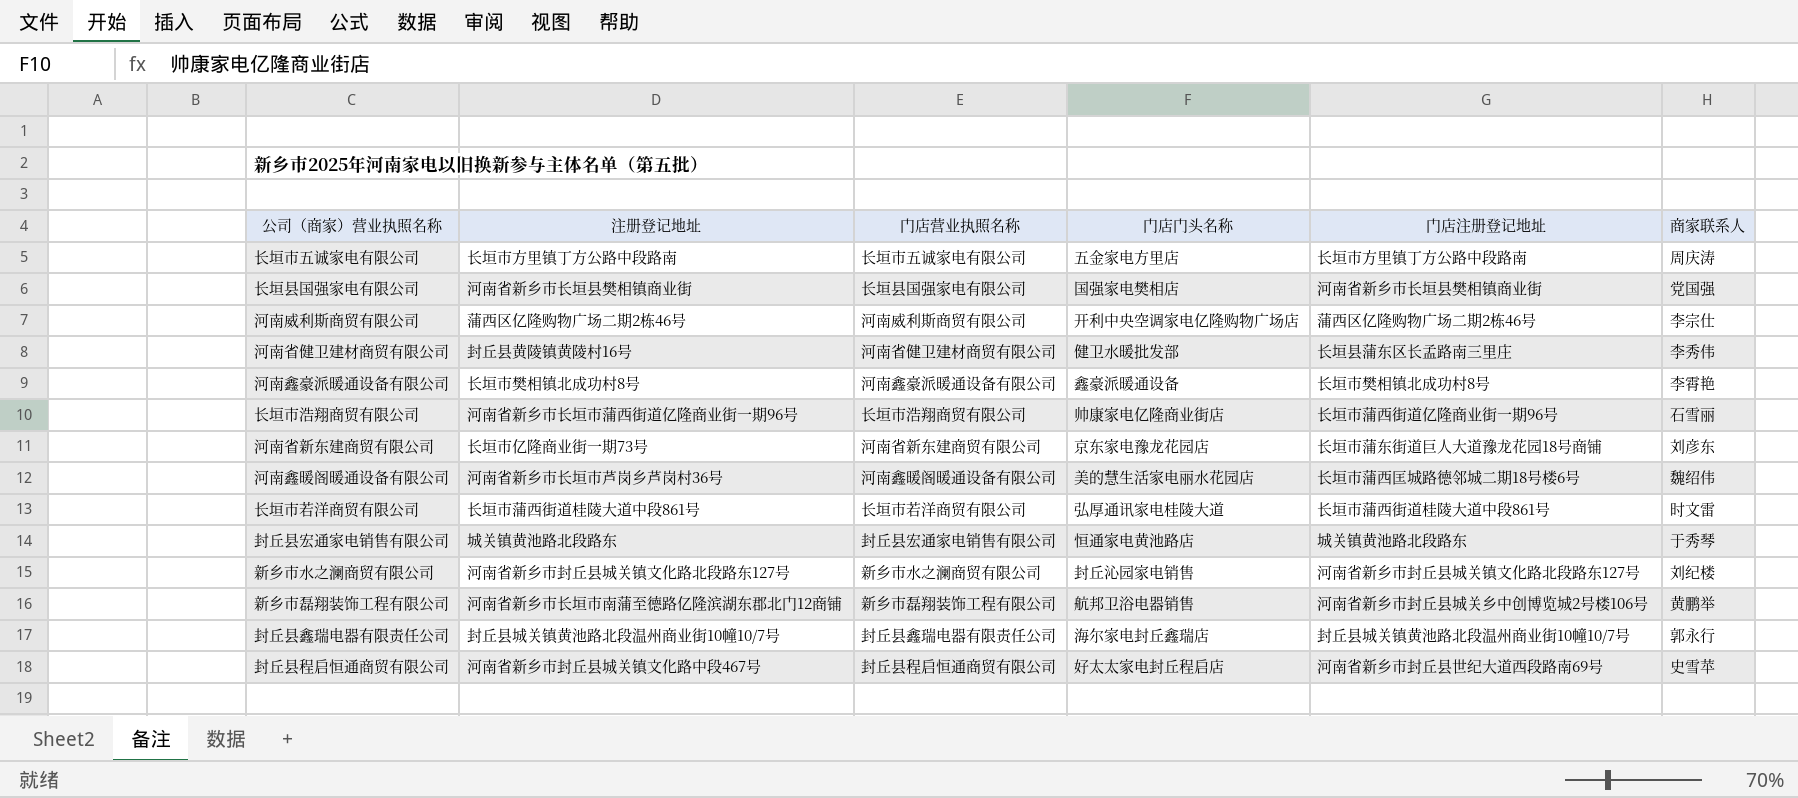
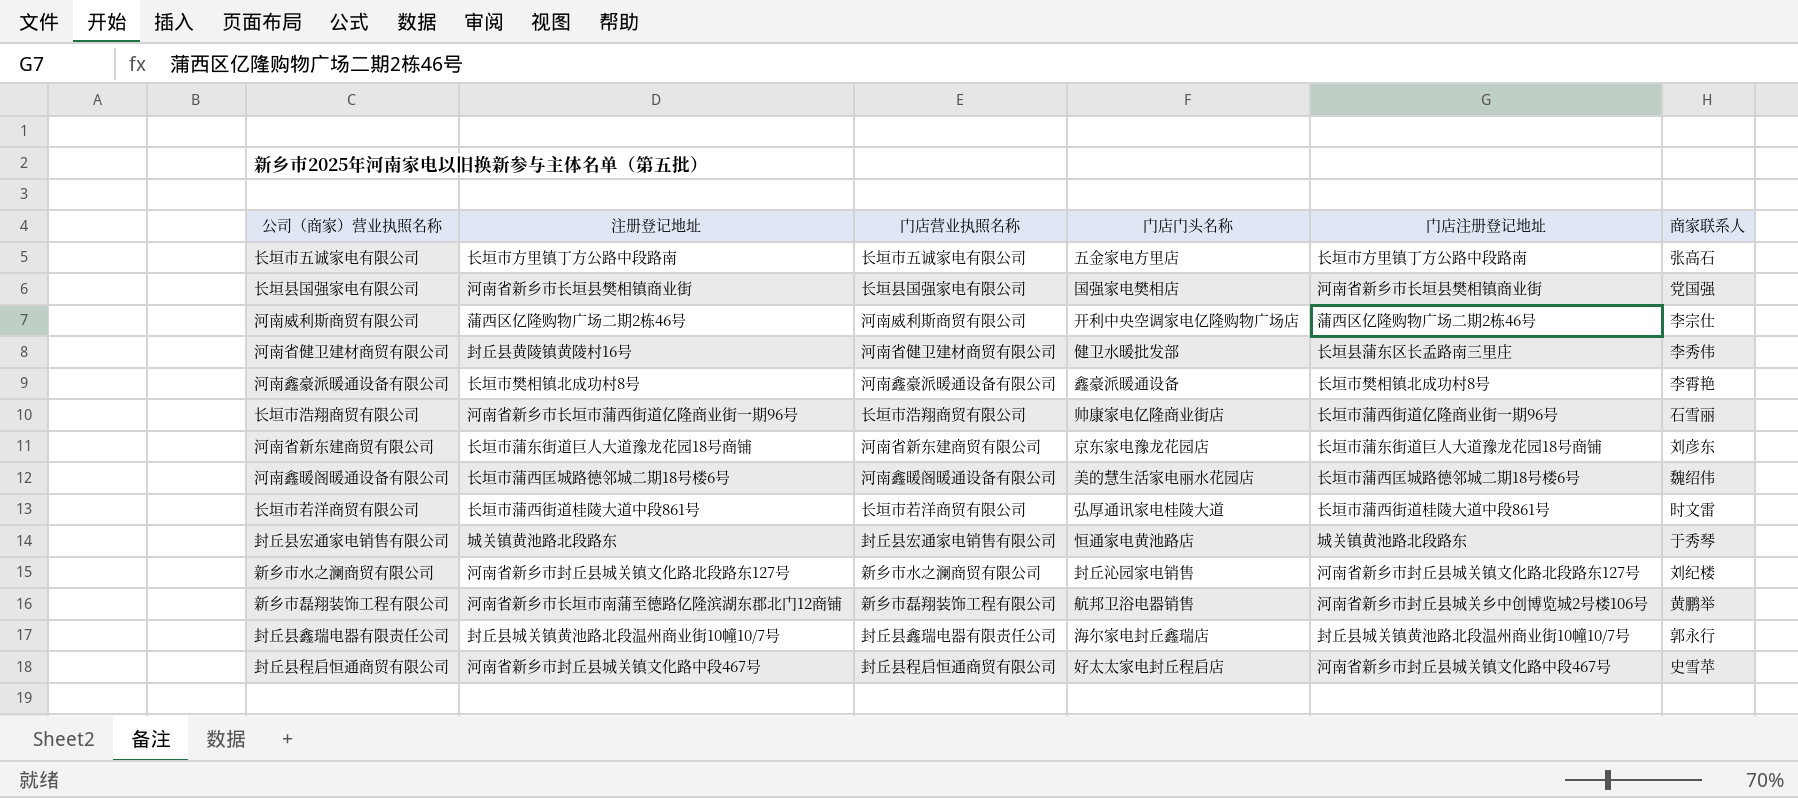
长垣市五诚家电有限公司 | 商家联系人: 周庆涛 -> 张高石
河南省新东建商贸有限公司 | 注册登记地址: 长垣市亿隆商业街一期73号 -> 长垣市蒲东街道巨人大道豫龙花园18号商铺
河南鑫暖阁暖通设备有限公司 | 注册登记地址: 河南省新乡市长垣市芦岗乡芦岗村36号 -> 长垣市蒲西匡城路德邻城二期18号楼6号
封丘县程启恒通商贸有限公司 | 门店注册登记地址: 河南省新乡市封丘县世纪大道西段路南69号 -> 河南省新乡市封丘县城关镇文化路中段467号

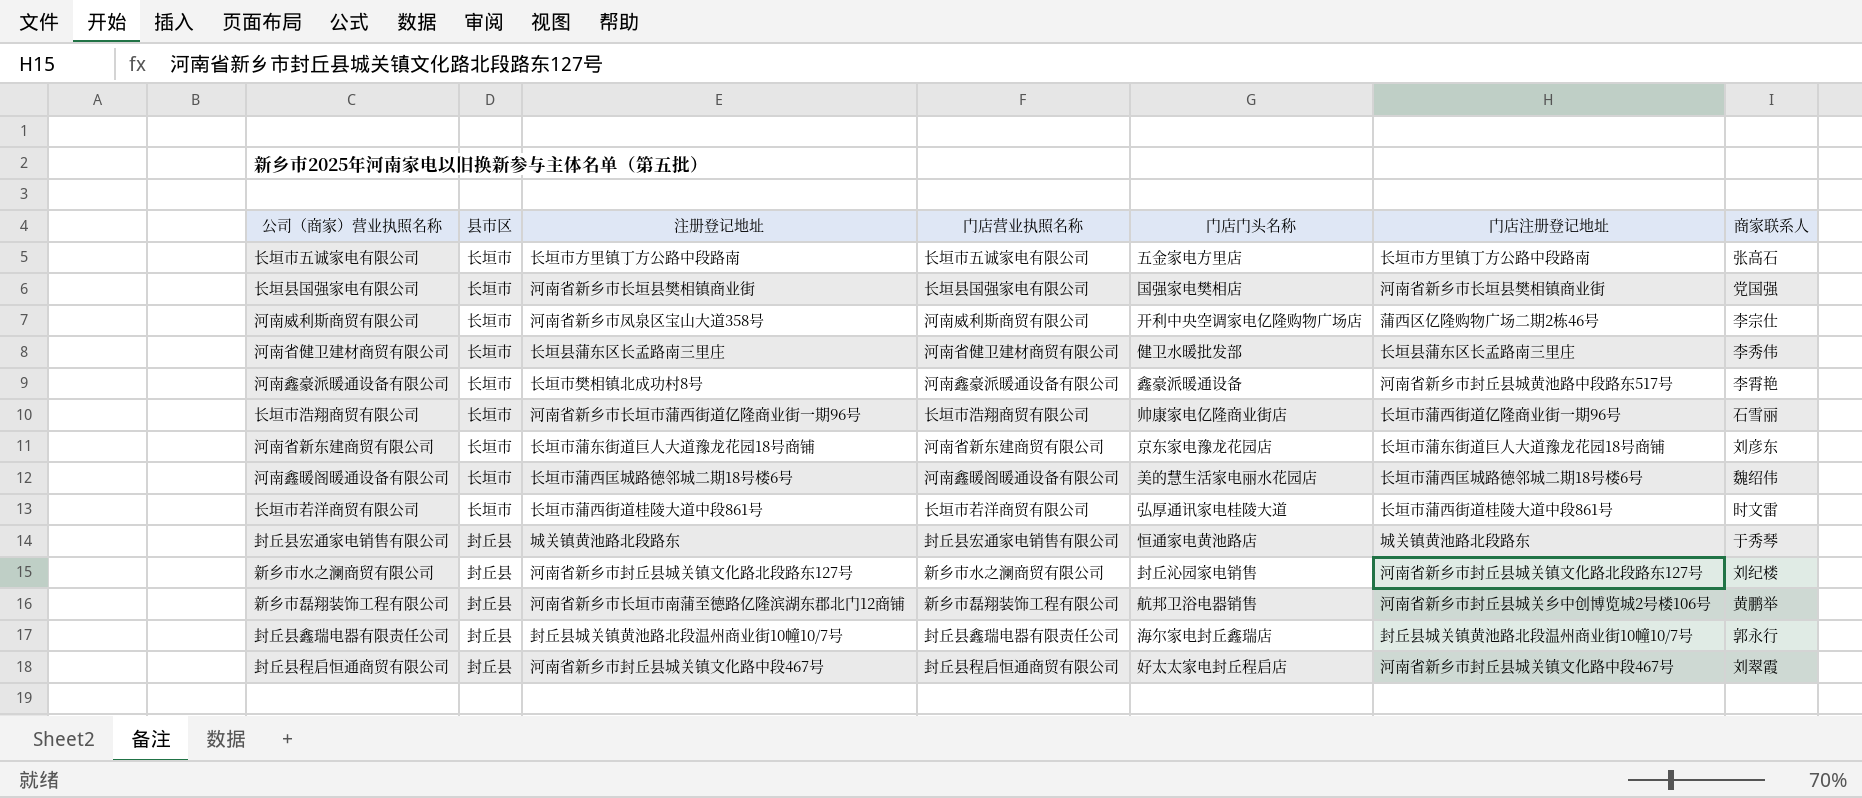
column 县市区 | position: none -> 2
河南威利斯商贸有限公司 | 注册登记地址: 蒲西区亿隆购物广场二期2栋46号 -> 河南省新乡市凤泉区宝山大道358号
河南省健卫建材商贸有限公司 | 注册登记地址: 封丘县黄陵镇黄陵村16号 -> 长垣县蒲东区长孟路南三里庄
河南鑫豪派暖通设备有限公司 | 门店注册登记地址: 长垣市樊相镇北成功村8号 -> 河南省新乡市封丘县城黄池路中段路东517号
封丘县程启恒通商贸有限公司 | 商家联系人: 史雪苹 -> 刘翠霞

